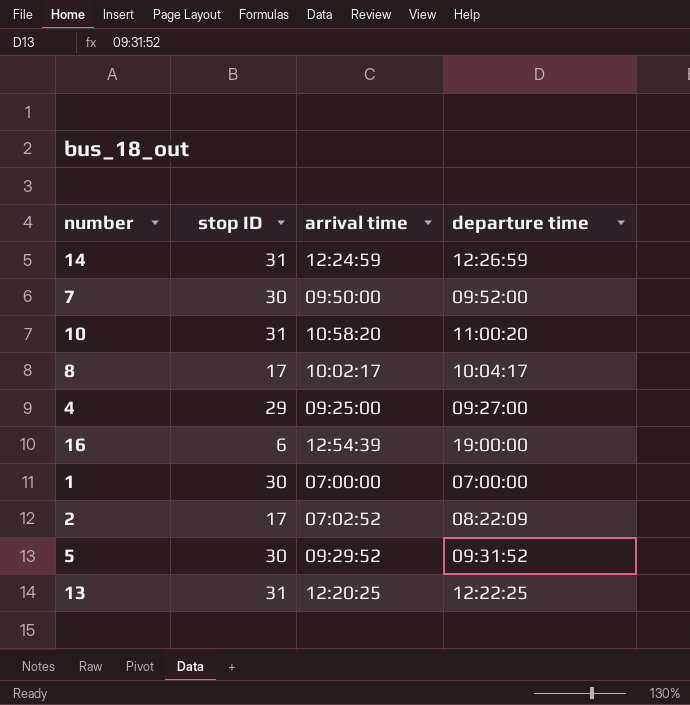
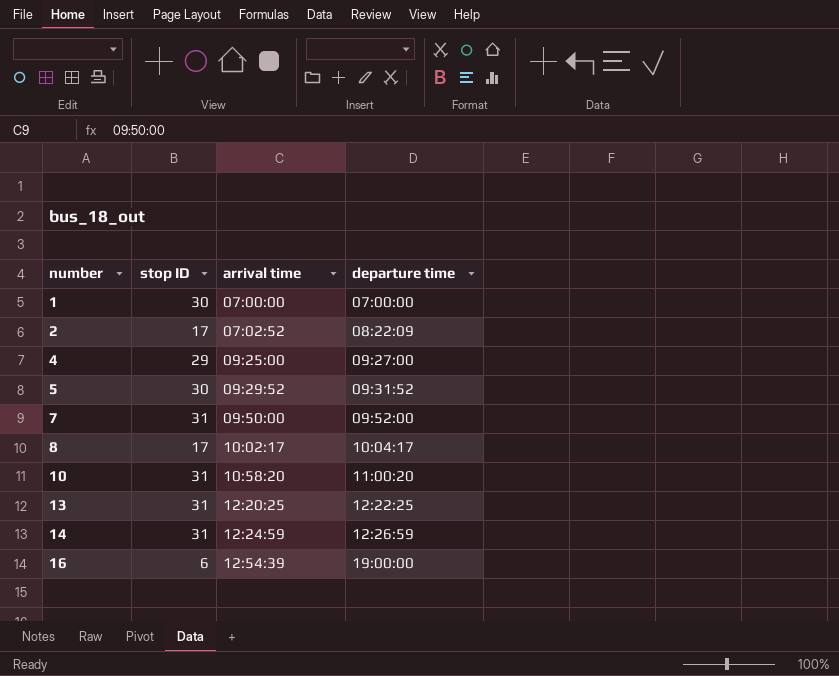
row order: none -> number ascending
7 | stop ID: 30 -> 31

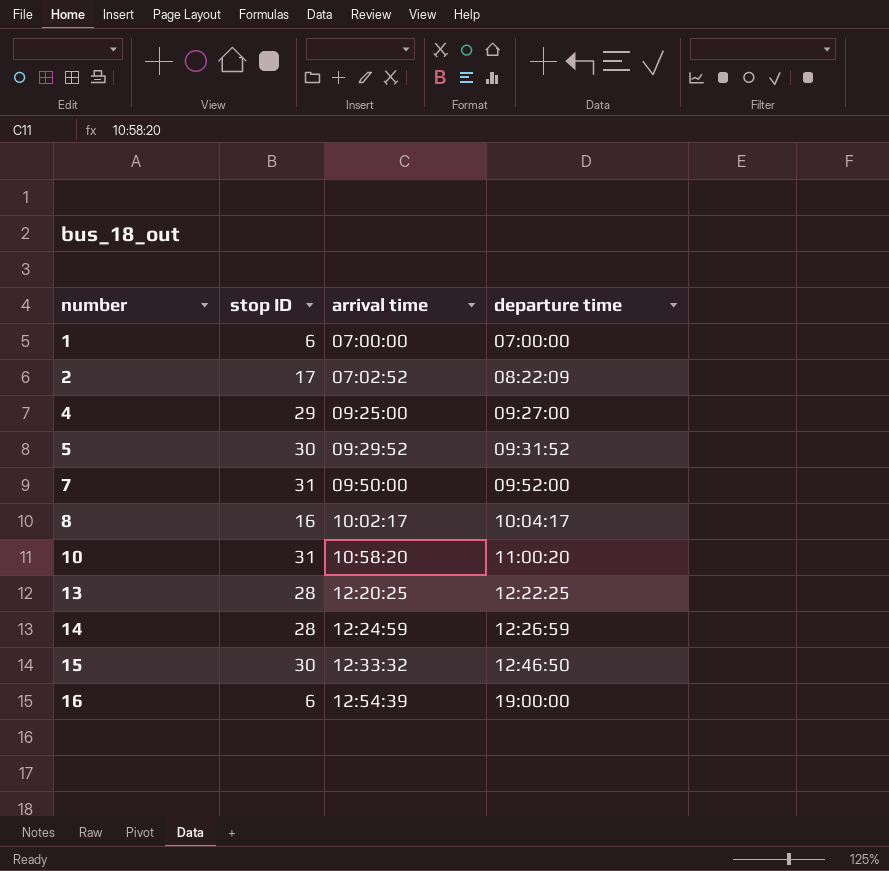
1 | stop ID: 30 -> 6
8 | stop ID: 17 -> 16
13 | stop ID: 31 -> 28
14 | stop ID: 31 -> 28
row 15: none -> 30 | 12:33:32 | 12:46:50

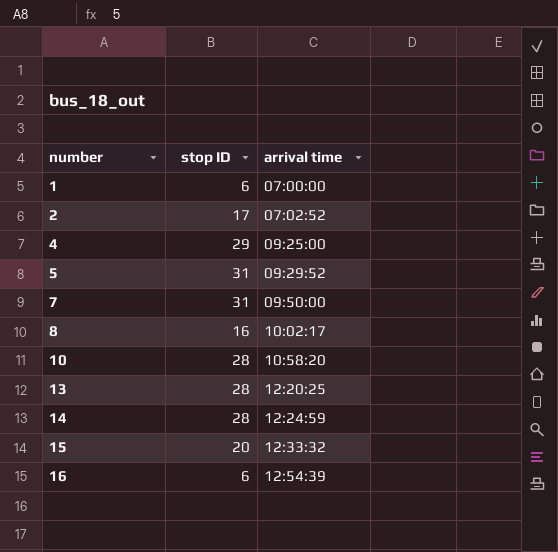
column departure time | position: 4 -> none
5 | stop ID: 30 -> 31
10 | stop ID: 31 -> 28
15 | stop ID: 30 -> 20

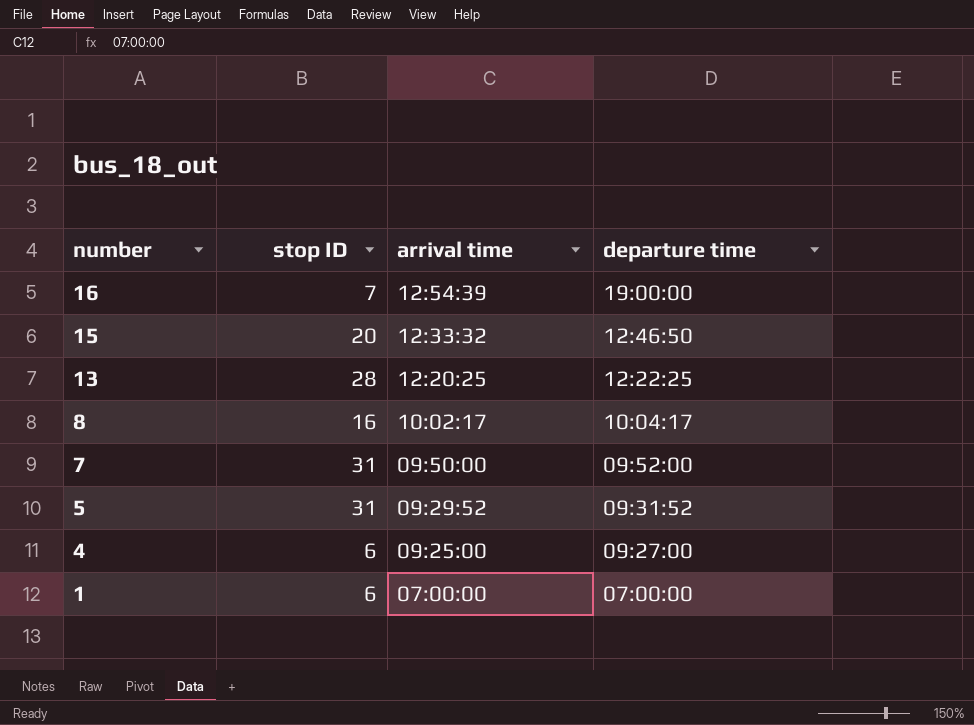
row order: number ascending -> number descending
column departure time | position: none -> 4
row 2: 17 | 07:02:52 -> none
row 10: 28 | 10:58:20 -> none
row 14: 28 | 12:24:59 -> none
16 | stop ID: 6 -> 7
4 | stop ID: 29 -> 6

